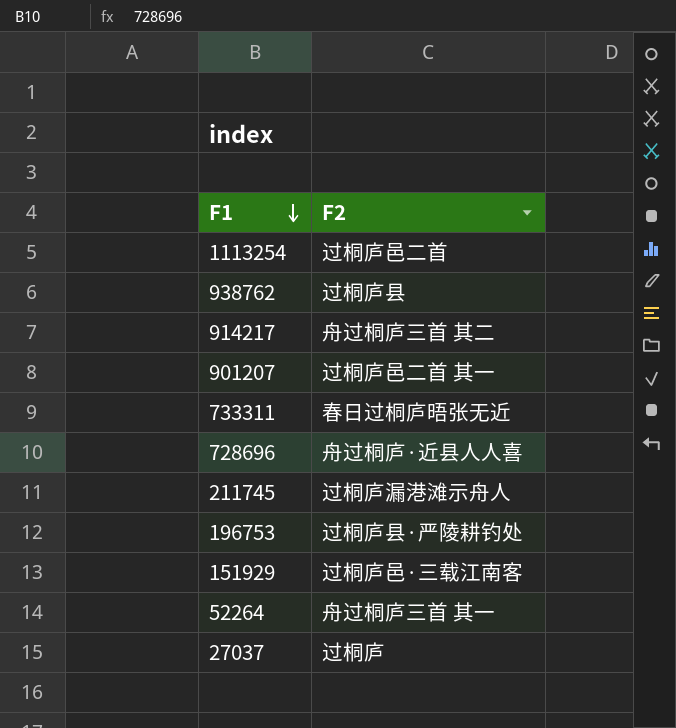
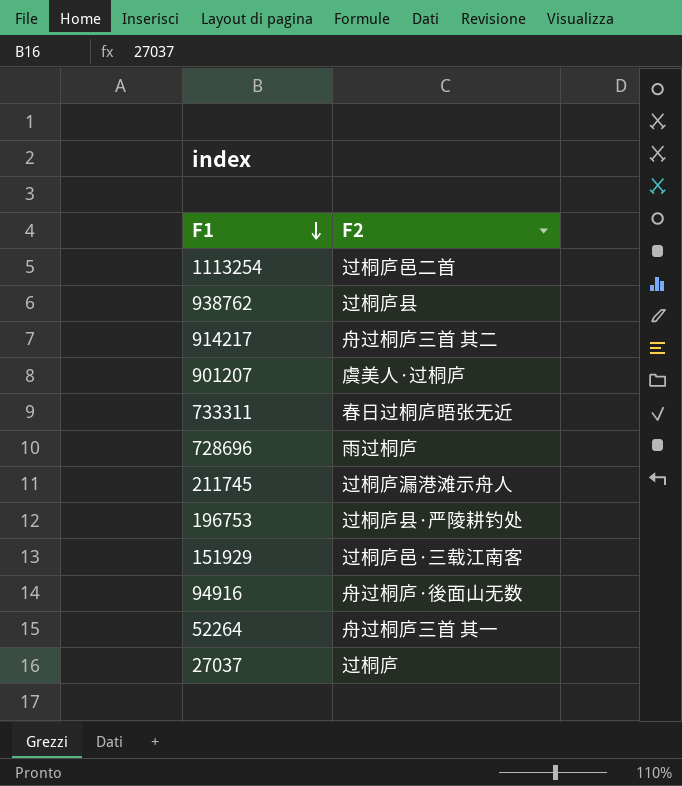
901207 | F2: 过桐庐邑二首 其一 -> 虞美人·过桐庐
728696 | F2: 舟过桐庐·近县人人喜 -> 雨过桐庐
row 94916: none -> 舟过桐庐·後面山无数

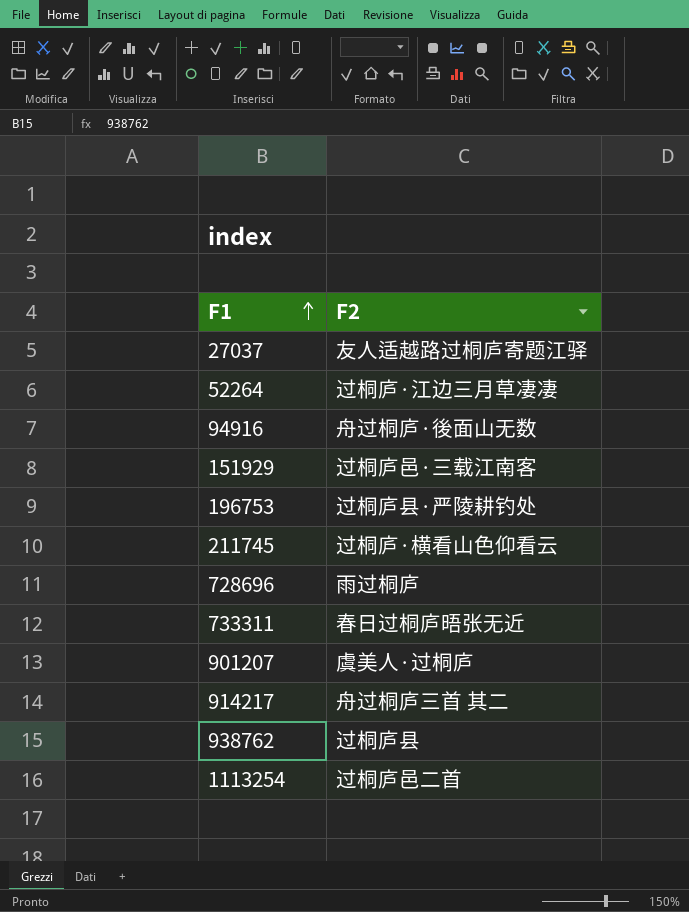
row order: F1 descending -> F1 ascending
27037 | F2: 过桐庐 -> 友人适越路过桐庐寄题江驿
52264 | F2: 舟过桐庐三首 其一 -> 过桐庐·江边三月草凄凄
211745 | F2: 过桐庐漏港滩示舟人 -> 过桐庐·横看山色仰看云

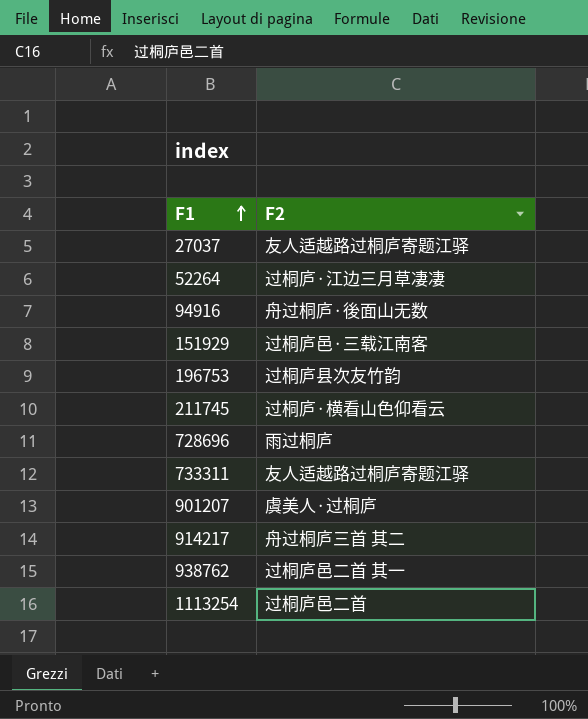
196753 | F2: 过桐庐县·严陵耕钓处 -> 过桐庐县次友竹韵
733311 | F2: 春日过桐庐晤张无近 -> 友人适越路过桐庐寄题江驿
938762 | F2: 过桐庐县 -> 过桐庐邑二首 其一

